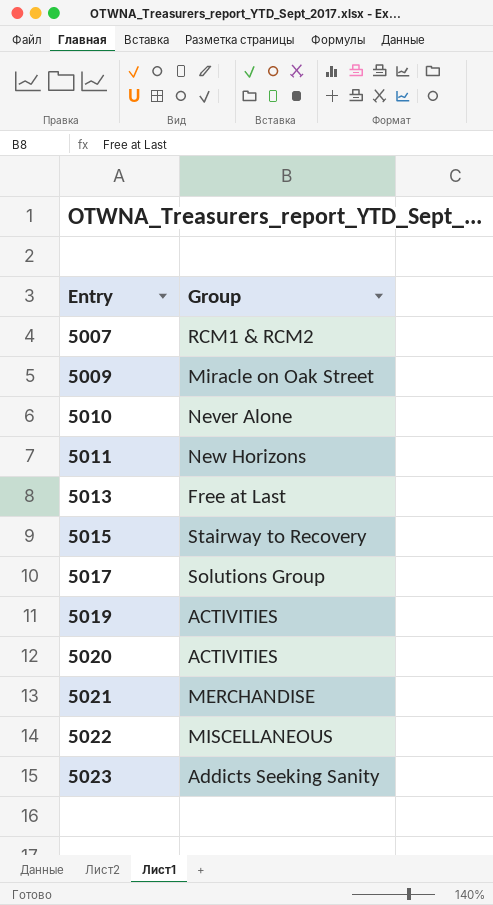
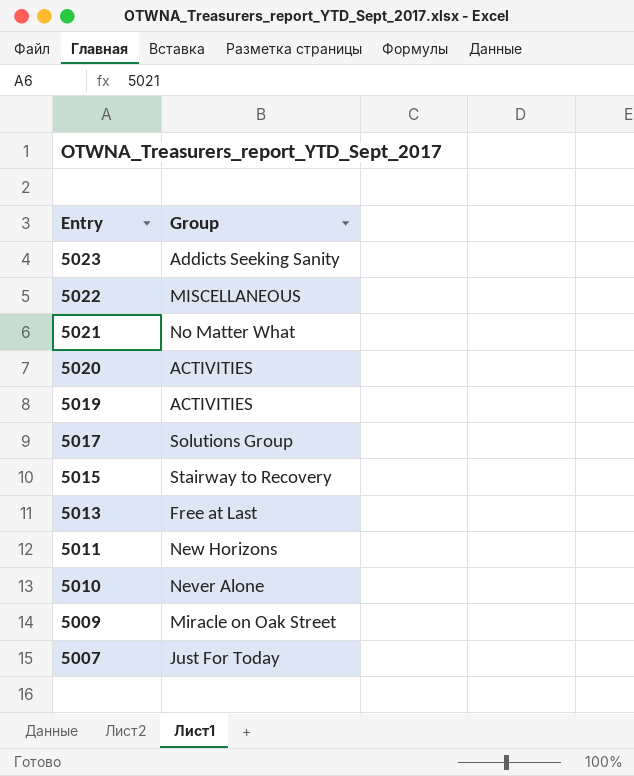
row order: Entry ascending -> Entry descending
5021 | Group: MERCHANDISE -> No Matter What
5007 | Group: RCM1 & RCM2 -> Just For Today

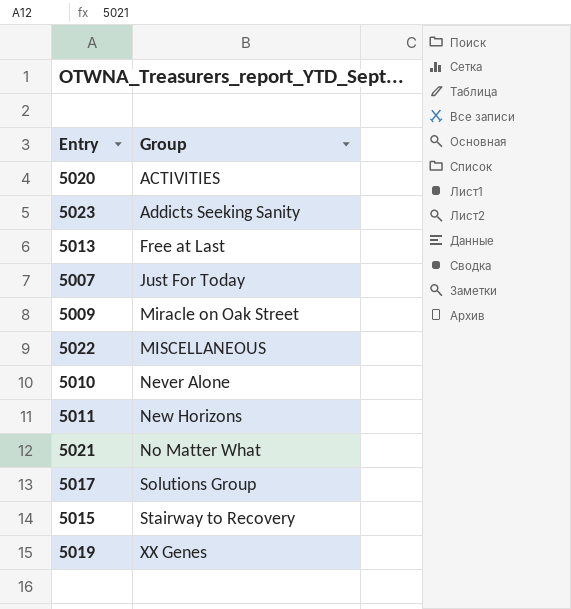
row order: Entry descending -> Group ascending
5019 | Group: ACTIVITIES -> XX Genes

